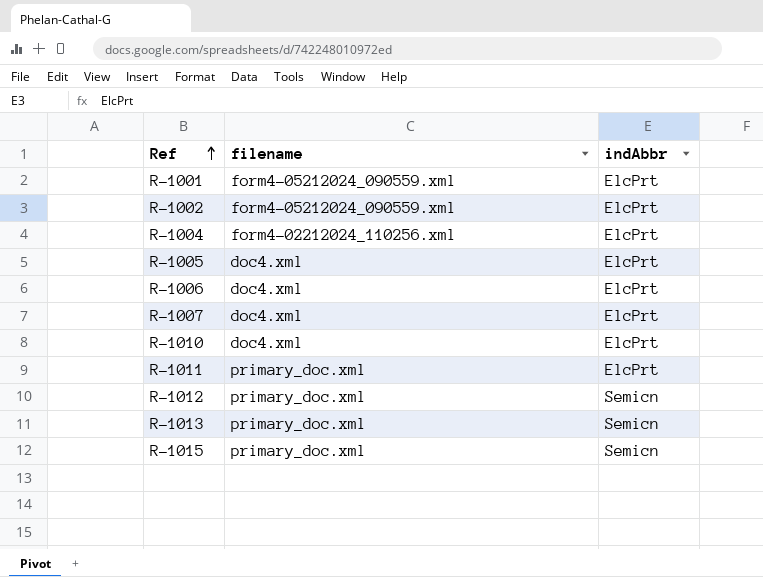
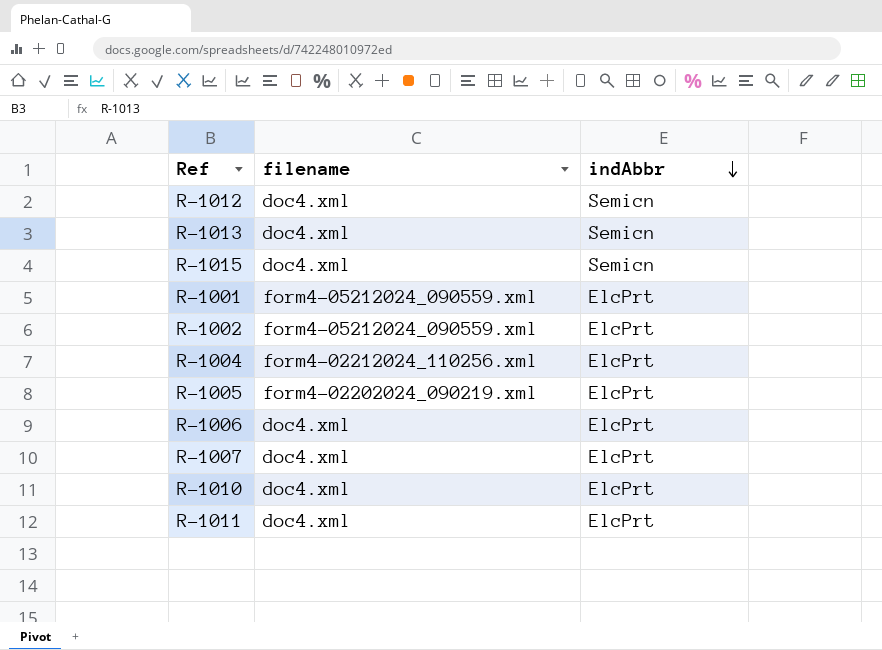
row order: Ref ascending -> indAbbr descending
R-1012 | filename: primary_doc.xml -> doc4.xml
R-1013 | filename: primary_doc.xml -> doc4.xml
R-1015 | filename: primary_doc.xml -> doc4.xml
R-1005 | filename: doc4.xml -> form4-02202024_090219.xml
R-1011 | filename: primary_doc.xml -> doc4.xml

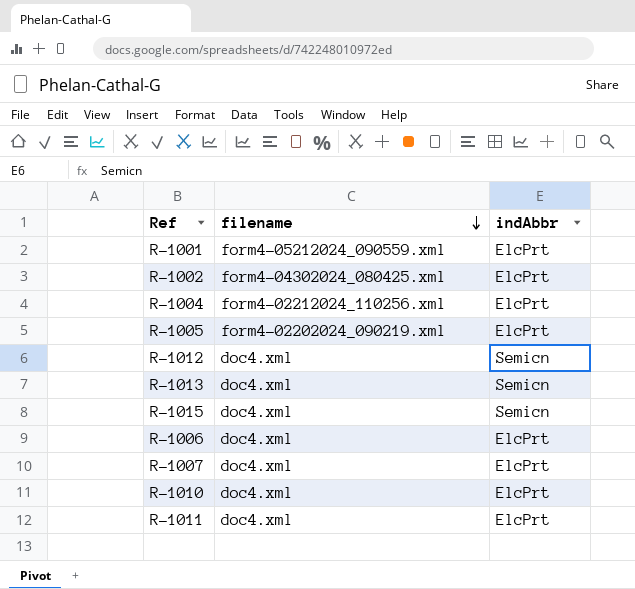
row order: indAbbr descending -> filename descending
R-1002 | filename: form4-05212024_090559.xml -> form4-04302024_080425.xml

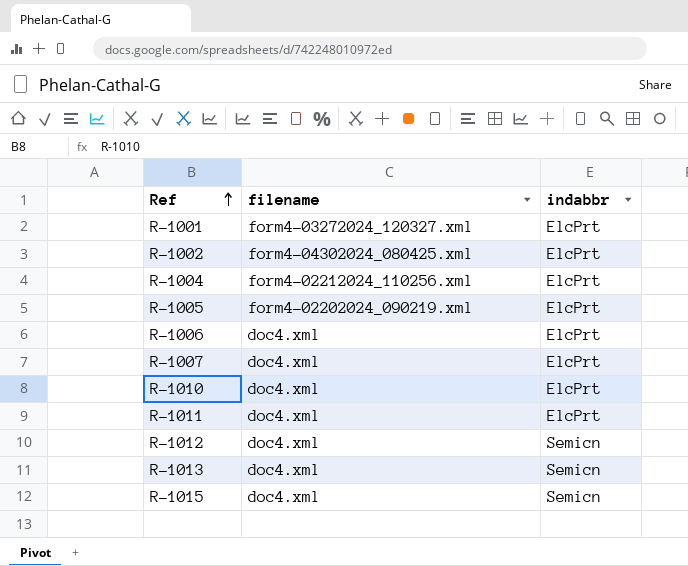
row order: filename descending -> Ref ascending
column name: indAbbr -> indabbr
R-1001 | filename: form4-05212024_090559.xml -> form4-03272024_120327.xml

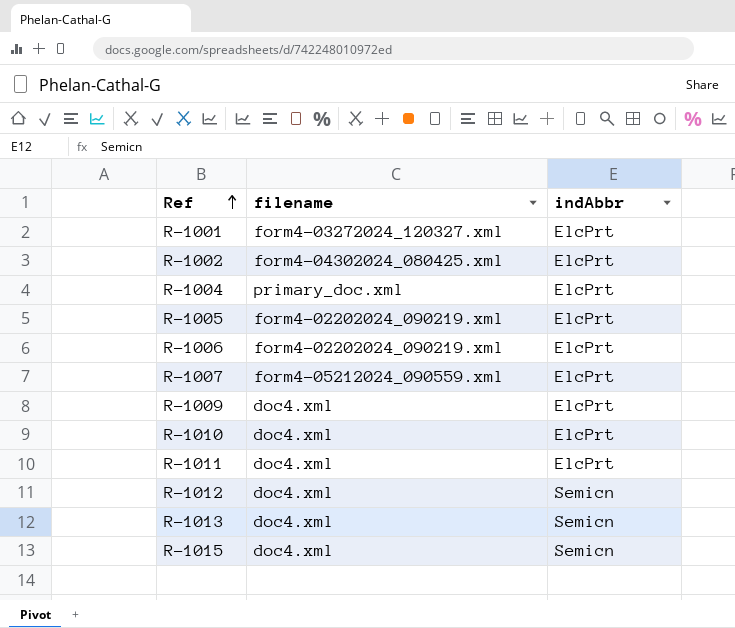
column name: indabbr -> indAbbr
R-1004 | filename: form4-02212024_110256.xml -> primary_doc.xml
R-1006 | filename: doc4.xml -> form4-02202024_090219.xml
R-1007 | filename: doc4.xml -> form4-05212024_090559.xml
row R-1009: none -> doc4.xml | ElcPrt

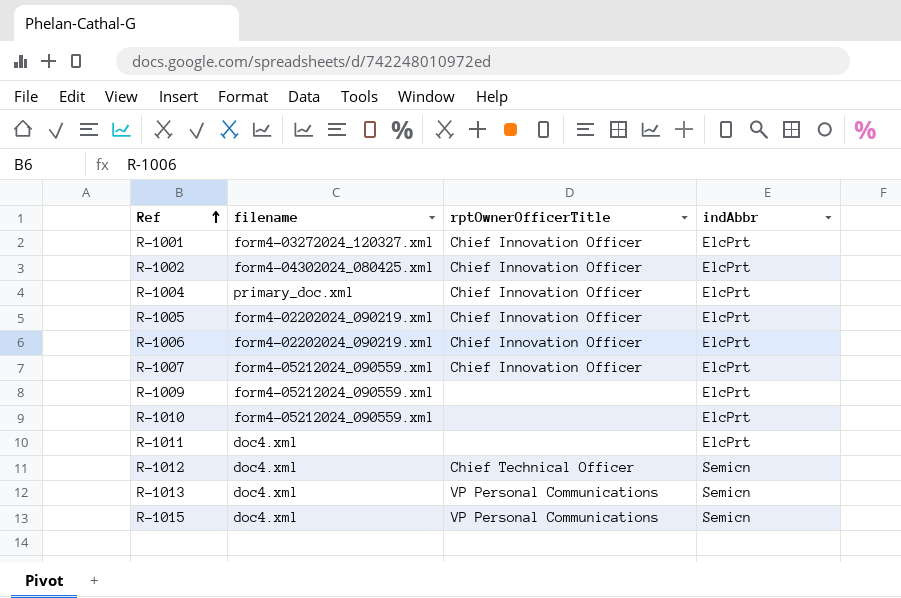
column rptOwnerOfficerTitle | position: none -> 3
R-1009 | filename: doc4.xml -> form4-05212024_090559.xml
R-1010 | filename: doc4.xml -> form4-05212024_090559.xml

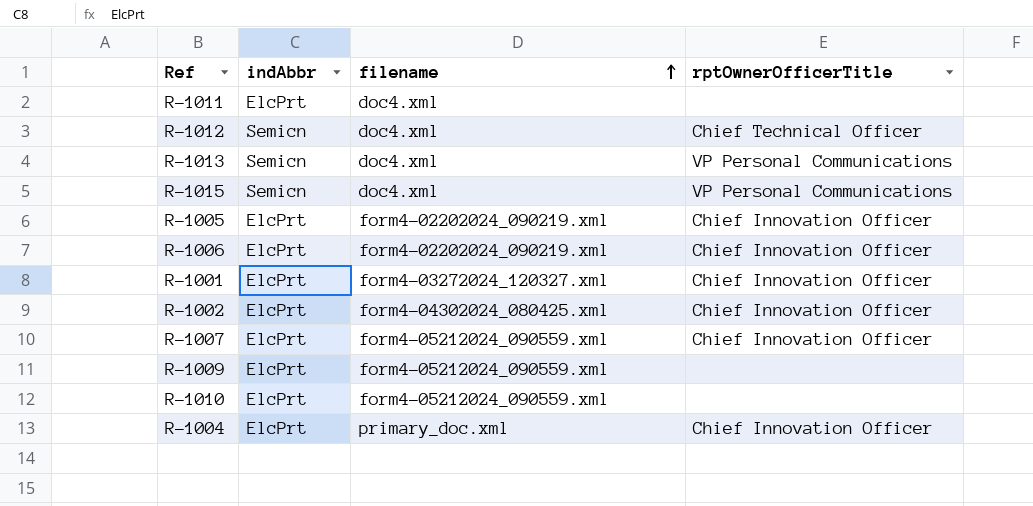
row order: Ref ascending -> filename ascending
column indAbbr | position: 4 -> 2

